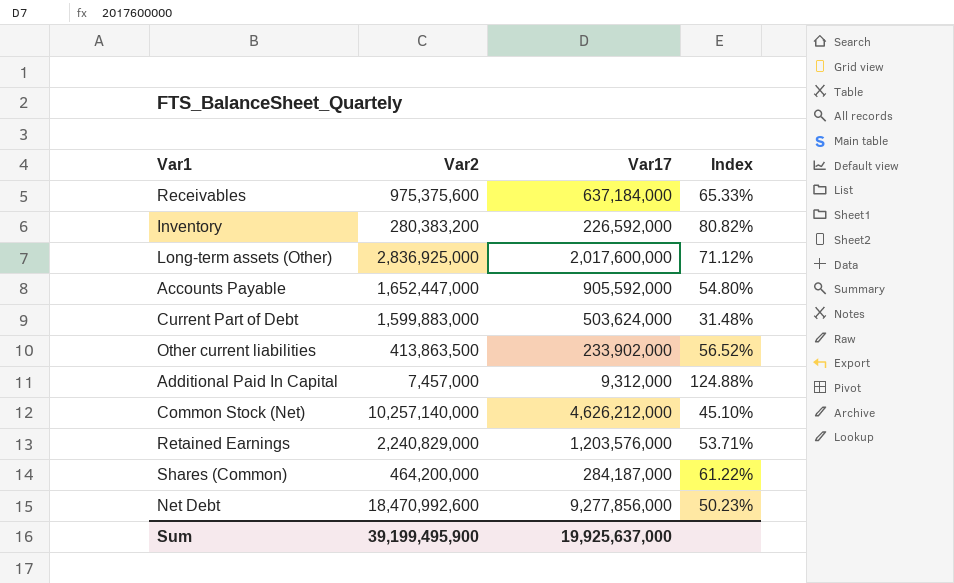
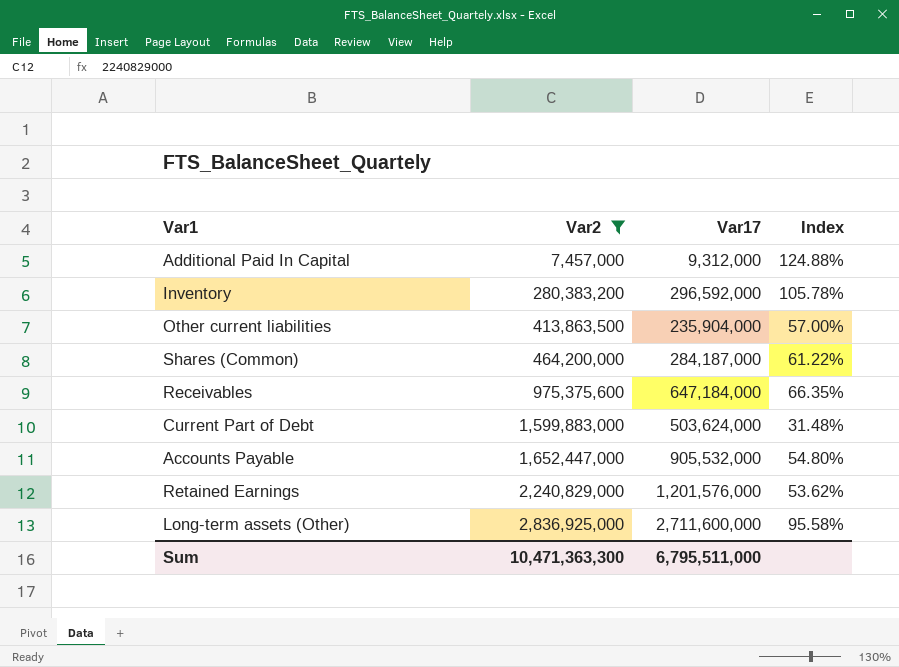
filter: none -> Var2 <= 2,836,925,000
row order: none -> Var2 ascending
Inventory | Var17: 226,592,000 -> 296,592,000
Inventory | Index: 80.82% -> 105.78%
Other current liabilities | Var17: 233,902,000 -> 235,904,000
Other current liabilities | Index: 56.52% -> 57.00%
Receivables | Var17: 637,184,000 -> 647,184,000
Receivables | Index: 65.33% -> 66.35%
Accounts Payable | Var17: 905,592,000 -> 905,532,000
Retained Earnings | Var17: 1,203,576,000 -> 1,201,576,000
Retained Earnings | Index: 53.71% -> 53.62%
Long-term assets (Other) | Var17: 2,017,600,000 -> 2,711,600,000
Long-term assets (Other) | Index: 71.12% -> 95.58%
Sum | Var2: 39,199,495,900 -> 10,471,363,300
Sum | Var17: 19,925,637,000 -> 6,795,511,000

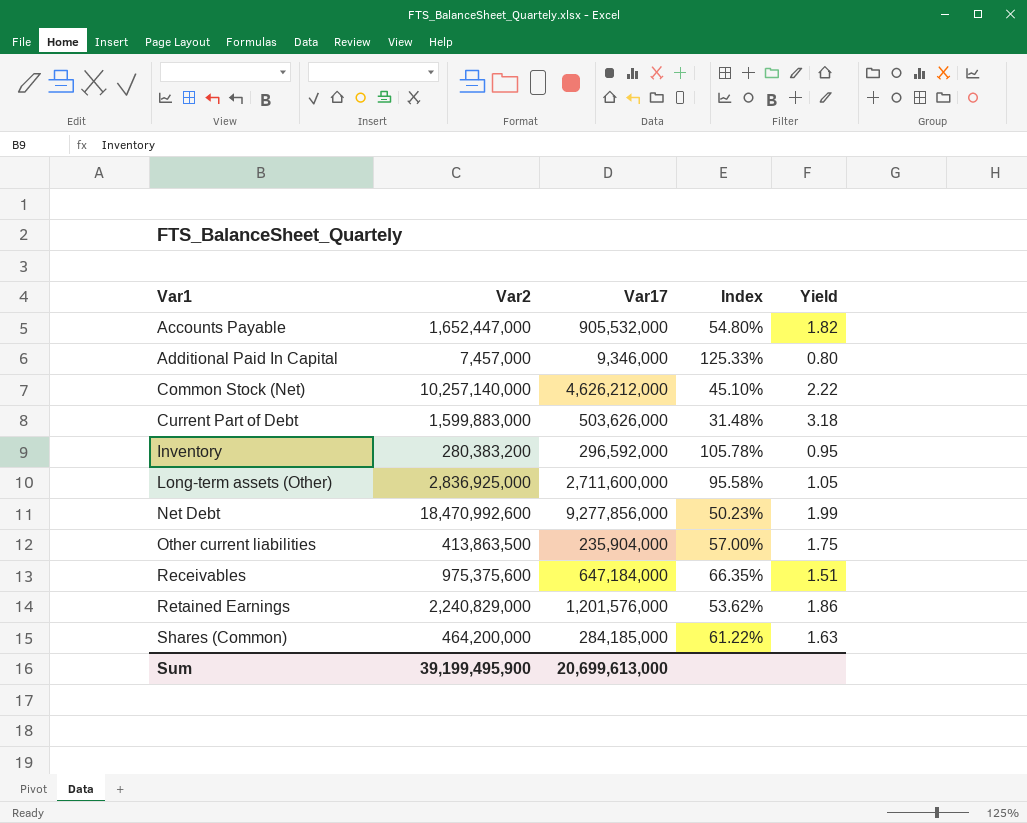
filter: Var2 <= 2,836,925,000 -> none
row order: Var2 ascending -> Var1 ascending
column Yield | formula: none -> [Var2] / [Var17]
Additional Paid In Capital | Var17: 9,312,000 -> 9,346,000
Additional Paid In Capital | Index: 124.88% -> 125.33%
Current Part of Debt | Var17: 503,624,000 -> 503,626,000
Shares (Common) | Var17: 284,187,000 -> 284,185,000
Sum | Var2: 10,471,363,300 -> 39,199,495,900
Sum | Var17: 6,795,511,000 -> 20,699,613,000

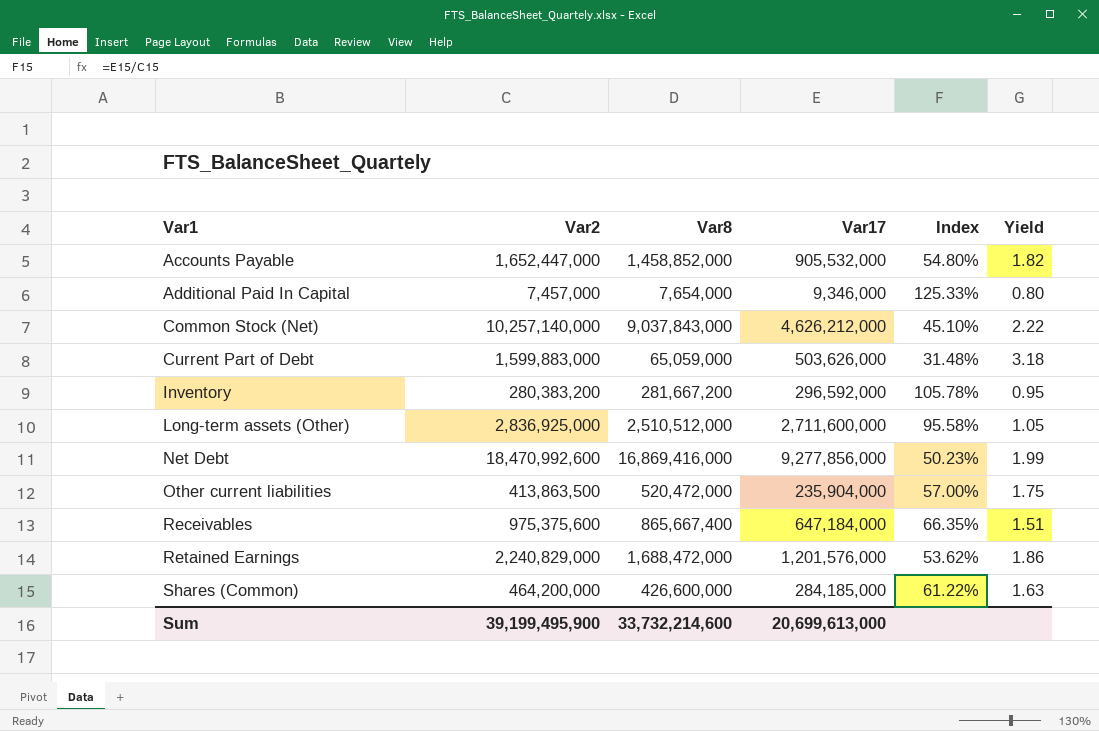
column Var8 | position: none -> 3

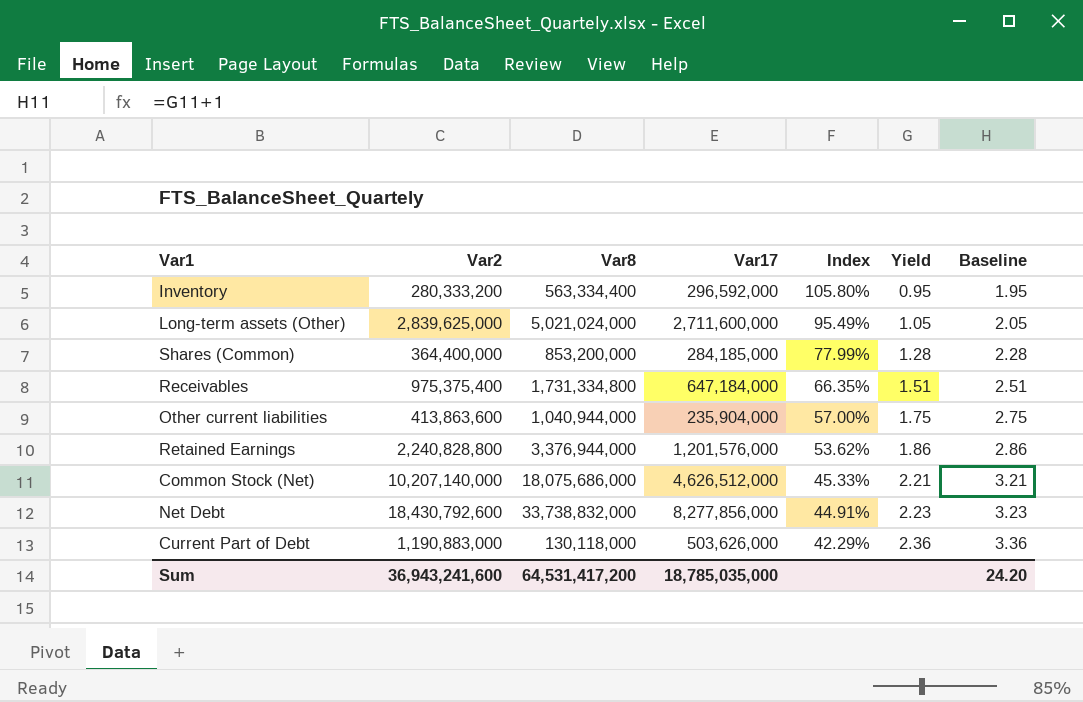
row order: Var1 ascending -> Index descending
column Baseline | formula: none -> [Yield] + 1
row Accounts Payable: 1,652,447,000 | 1,458,852,000 | 905,532,000 | 54.80% | 1.82 -> none
row Additional Paid In Capital: 7,457,000 | 7,654,000 | 9,346,000 | 125.33% | 0.80 -> none
Inventory | Var2: 280,383,200 -> 280,333,200
Inventory | Var8: 281,667,200 -> 563,334,400
Inventory | Index: 105.78% -> 105.80%
Long-term assets (Other) | Var2: 2,836,925,000 -> 2,839,625,000
Long-term assets (Other) | Var8: 2,510,512,000 -> 5,021,024,000
Long-term assets (Other) | Index: 95.58% -> 95.49%
Shares (Common) | Var2: 464,200,000 -> 364,400,000
Shares (Common) | Var8: 426,600,000 -> 853,200,000
Shares (Common) | Index: 61.22% -> 77.99%
Shares (Common) | Yield: 1.63 -> 1.28
Receivables | Var2: 975,375,600 -> 975,375,400
Receivables | Var8: 865,667,400 -> 1,731,334,800
Other current liabilities | Var2: 413,863,500 -> 413,863,600
Other current liabilities | Var8: 520,472,000 -> 1,040,944,000
Retained Earnings | Var2: 2,240,829,000 -> 2,240,828,800
Retained Earnings | Var8: 1,688,472,000 -> 3,376,944,000
Common Stock (Net) | Var2: 10,257,140,000 -> 10,207,140,000
Common Stock (Net) | Var8: 9,037,843,000 -> 18,075,686,000
Common Stock (Net) | Var17: 4,626,212,000 -> 4,626,512,000
Common Stock (Net) | Index: 45.10% -> 45.33%
Common Stock (Net) | Yield: 2.22 -> 2.21
Net Debt | Var2: 18,470,992,600 -> 18,430,792,600
Net Debt | Var8: 16,869,416,000 -> 33,738,832,000
Net Debt | Var17: 9,277,856,000 -> 8,277,856,000
Net Debt | Index: 50.23% -> 44.91%
Net Debt | Yield: 1.99 -> 2.23
Current Part of Debt | Var2: 1,599,883,000 -> 1,190,883,000
Current Part of Debt | Var8: 65,059,000 -> 130,118,000
Current Part of Debt | Index: 31.48% -> 42.29%
Current Part of Debt | Yield: 3.18 -> 2.36
Sum | Var2: 39,199,495,900 -> 36,943,241,600
Sum | Var8: 33,732,214,600 -> 64,531,417,200
Sum | Var17: 20,699,613,000 -> 18,785,035,000

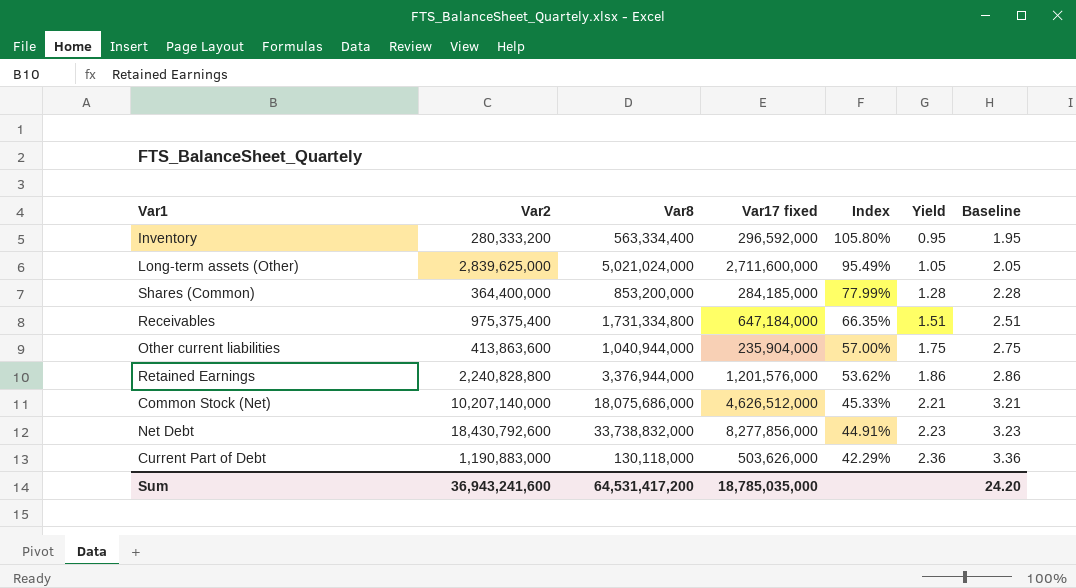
column name: Var17 -> Var17 fixed

